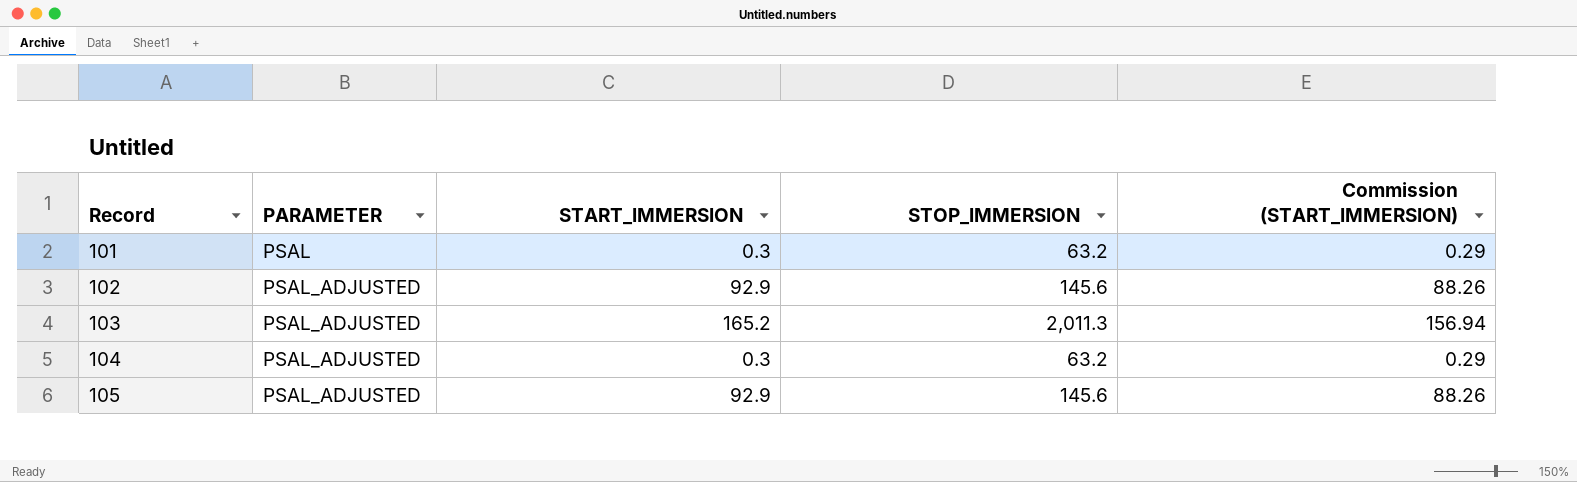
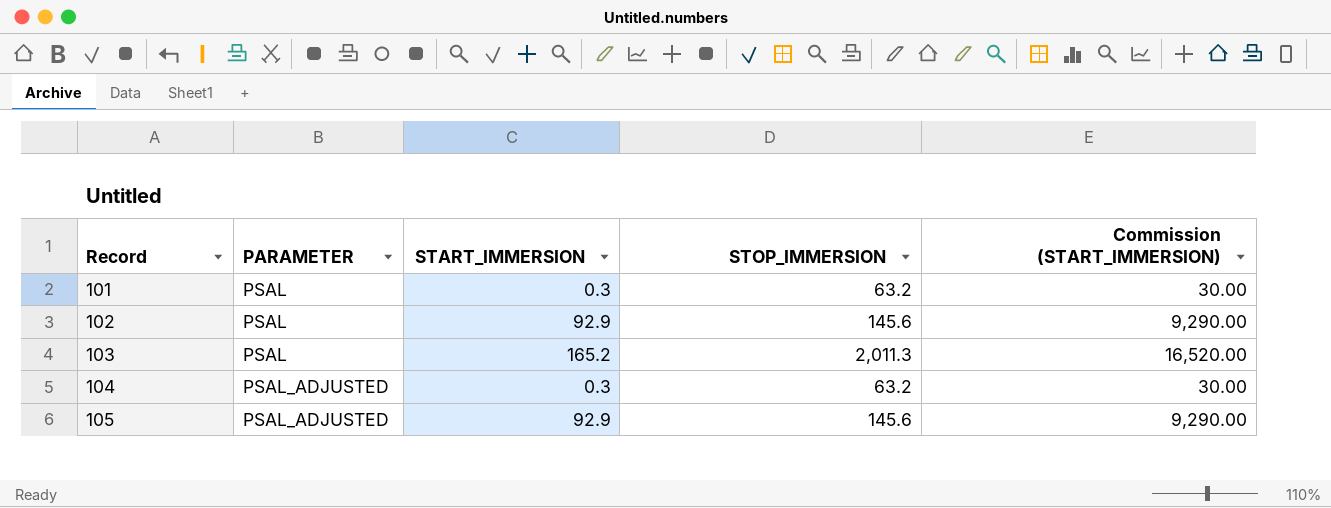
column Commission (START_IMMERSION) | formula: [START_IMMERSION] * 0.95 -> [START_IMMERSION] * 100
102 | PARAMETER: PSAL_ADJUSTED -> PSAL
103 | PARAMETER: PSAL_ADJUSTED -> PSAL

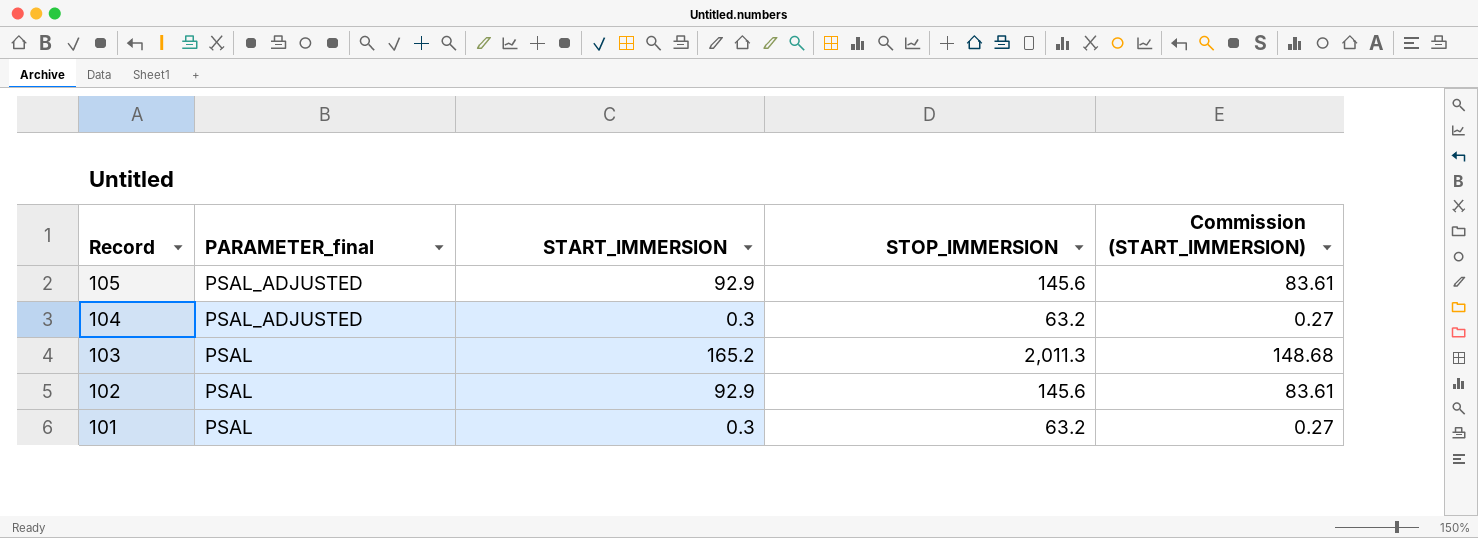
row order: Record ascending -> Record descending
column name: PARAMETER -> PARAMETER_final
column Commission (START_IMMERSION) | formula: [START_IMMERSION] * 100 -> [START_IMMERSION] * 0.9

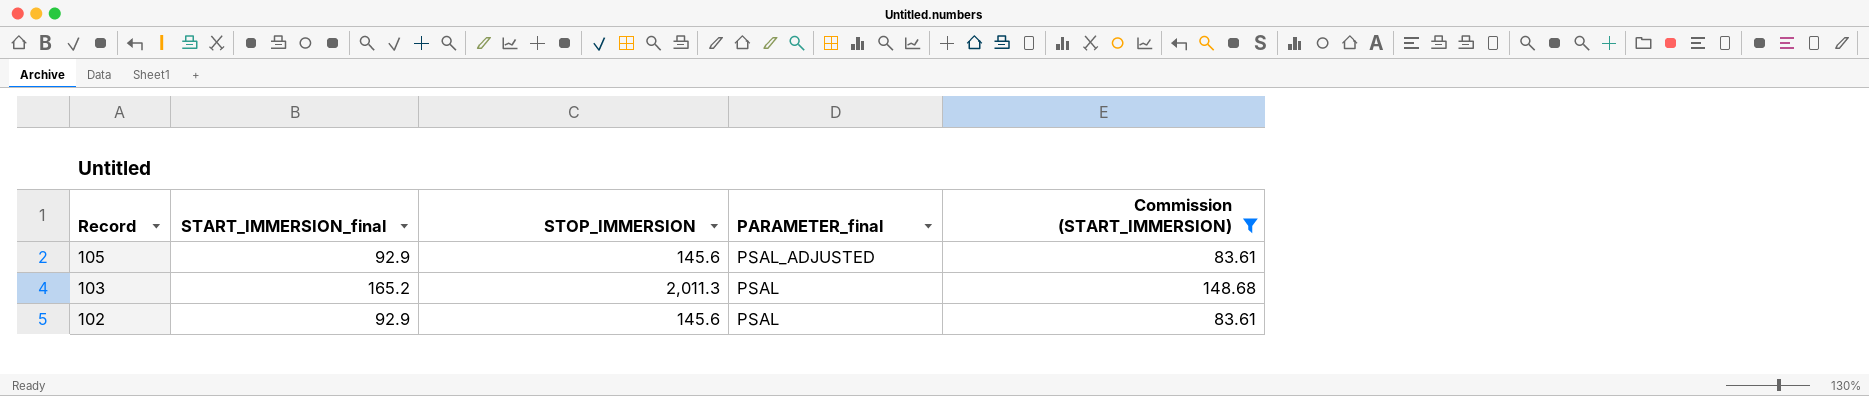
filter: none -> Commission (START_IMMERSION) != 0.27
column name: START_IMMERSION -> START_IMMERSION_final
column PARAMETER_final | position: 2 -> 4

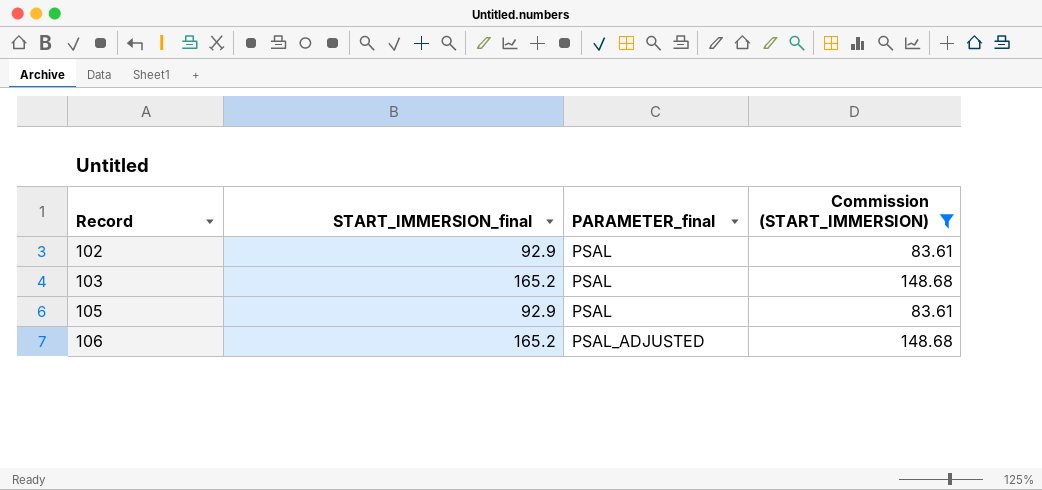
row order: Record descending -> Record ascending
column STOP_IMMERSION | position: 3 -> none
105 | PARAMETER_final: PSAL_ADJUSTED -> PSAL
row 106: none -> 165.2 | PSAL_ADJUSTED | 148.68

